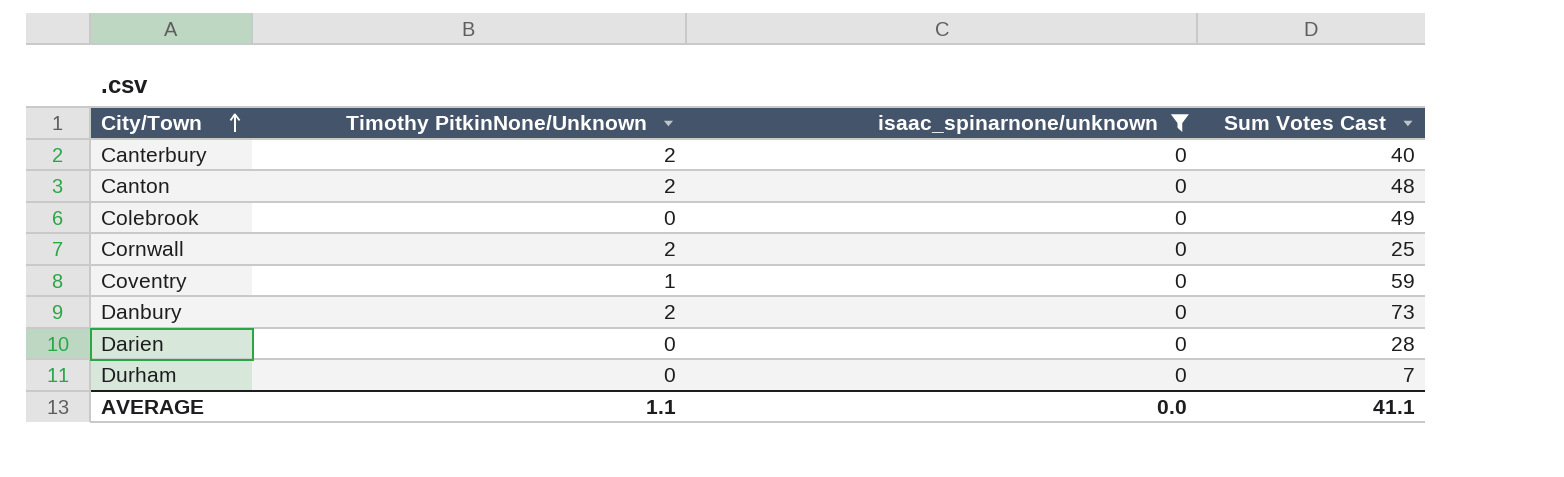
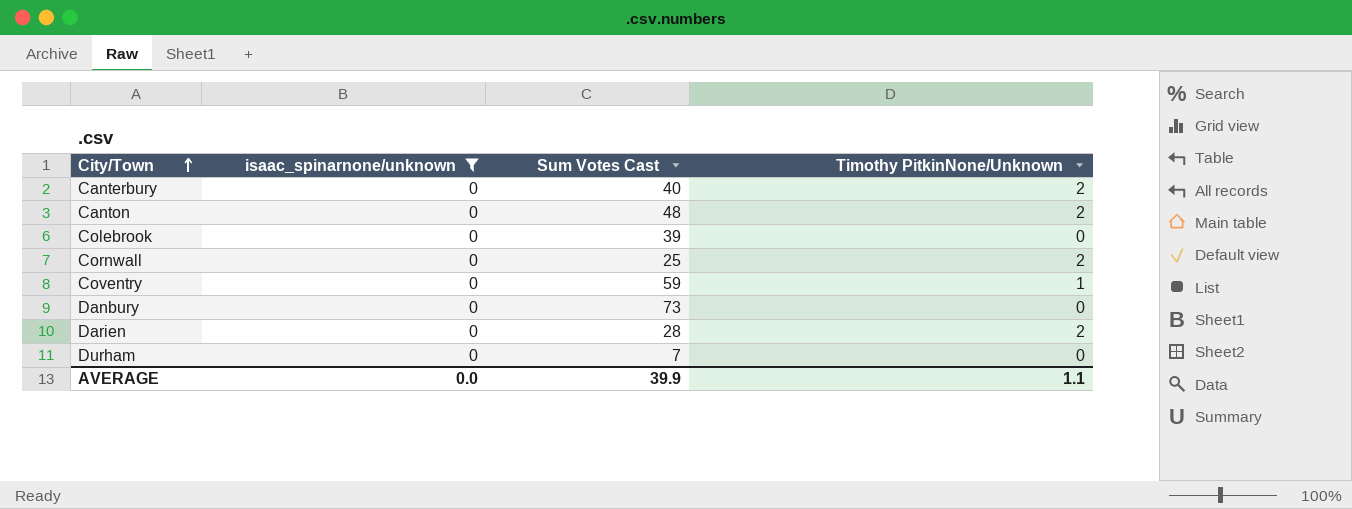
column Timothy PitkinNone/Unknown | position: 2 -> 4
Colebrook | Sum Votes Cast: 49 -> 39
Danbury | Timothy PitkinNone/Unknown: 2 -> 0
Darien | Timothy PitkinNone/Unknown: 0 -> 2
AVERAGE | Sum Votes Cast: 41.1 -> 39.9

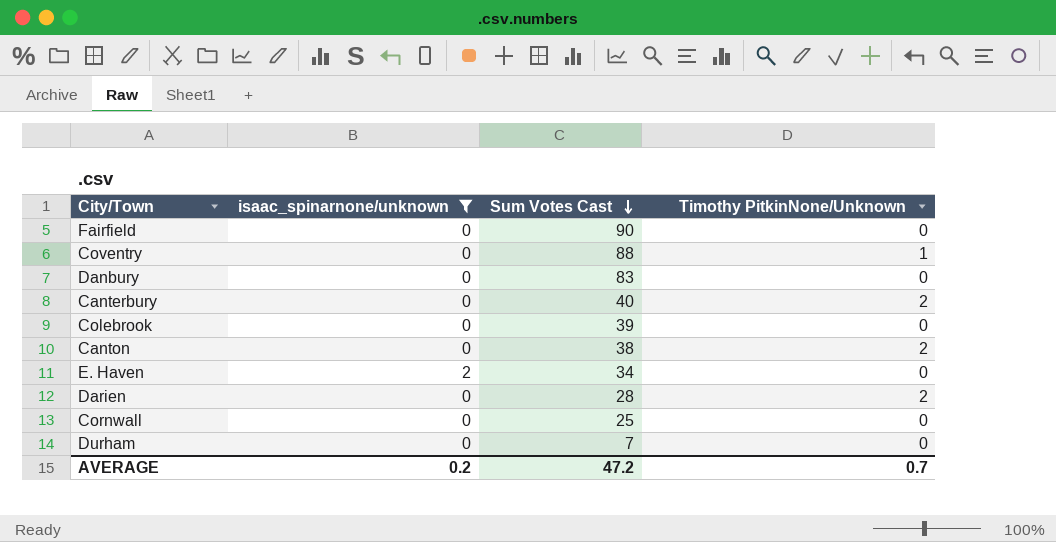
row order: City/Town ascending -> Sum Votes Cast descending
row Fairfield: none -> 0 | 90 | 0
Coventry | Sum Votes Cast: 59 -> 88
Danbury | Sum Votes Cast: 73 -> 83
Canton | Sum Votes Cast: 48 -> 38
row E. Haven: none -> 2 | 34 | 0
Cornwall | Timothy PitkinNone/Unknown: 2 -> 0
AVERAGE | isaac_spinarnone/unknown: 0.0 -> 0.2
AVERAGE | Sum Votes Cast: 39.9 -> 47.2
AVERAGE | Timothy PitkinNone/Unknown: 1.1 -> 0.7

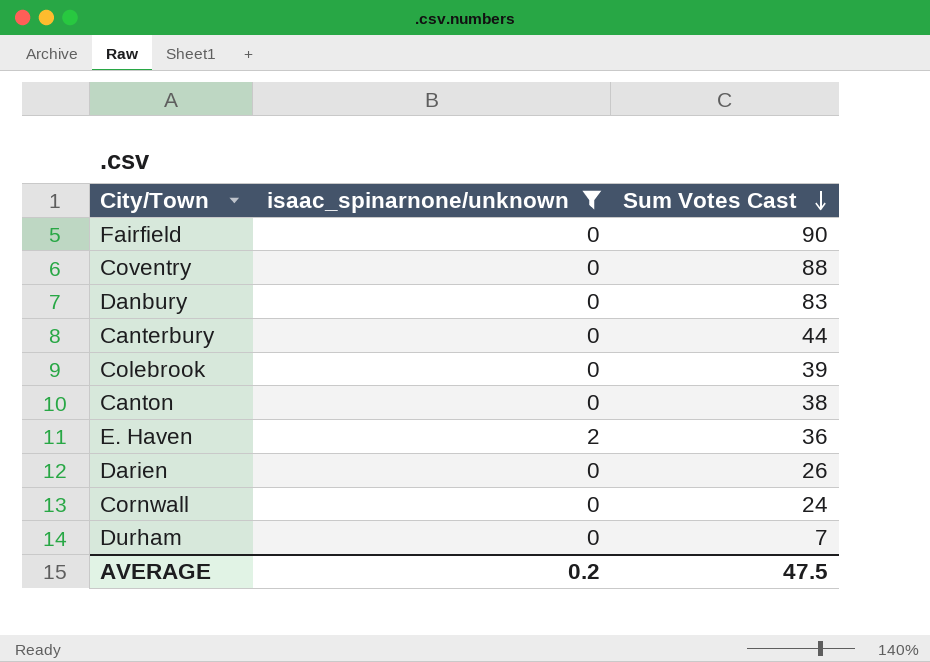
column Timothy PitkinNone/Unknown | position: 4 -> none
Canterbury | Sum Votes Cast: 40 -> 44
E. Haven | Sum Votes Cast: 34 -> 36
Darien | Sum Votes Cast: 28 -> 26
Cornwall | Sum Votes Cast: 25 -> 24
AVERAGE | Sum Votes Cast: 47.2 -> 47.5

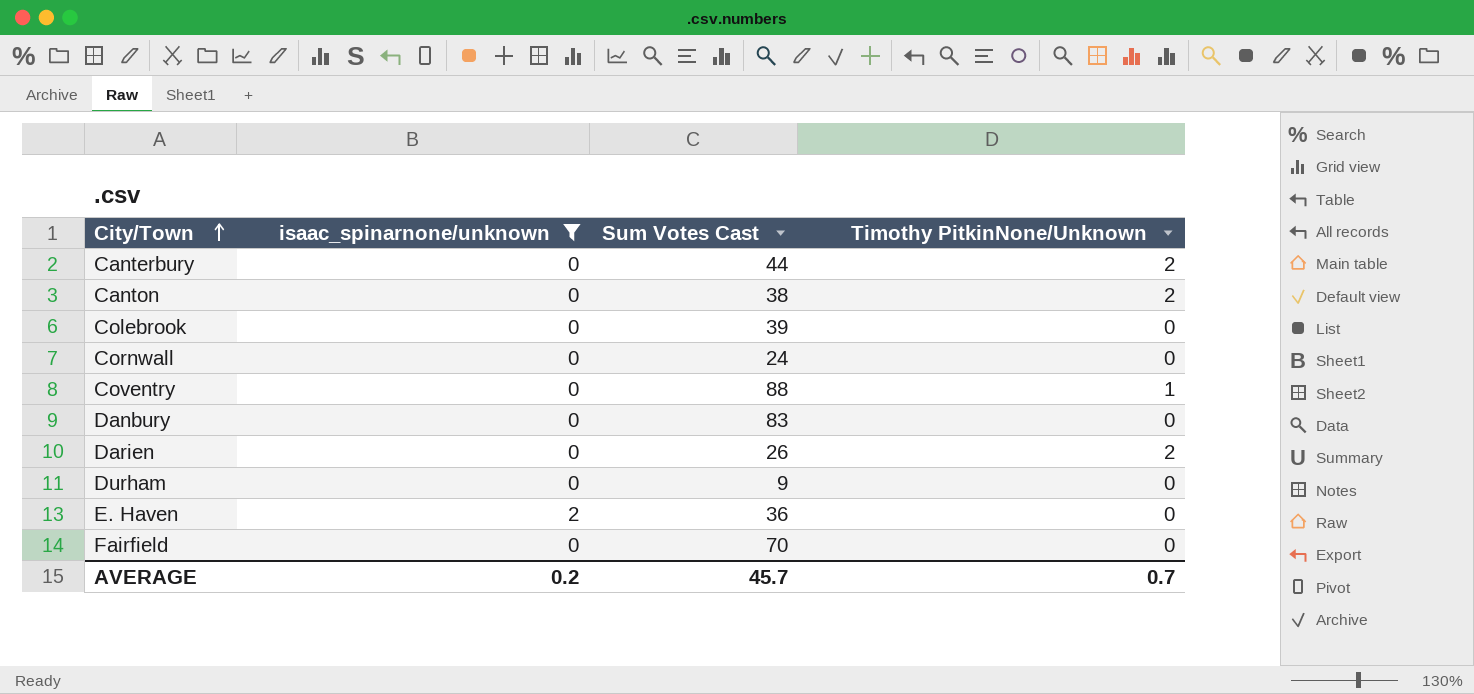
row order: Sum Votes Cast descending -> City/Town ascending
column Timothy PitkinNone/Unknown | position: none -> 4
Durham | Sum Votes Cast: 7 -> 9
Fairfield | Sum Votes Cast: 90 -> 70
AVERAGE | Sum Votes Cast: 47.5 -> 45.7

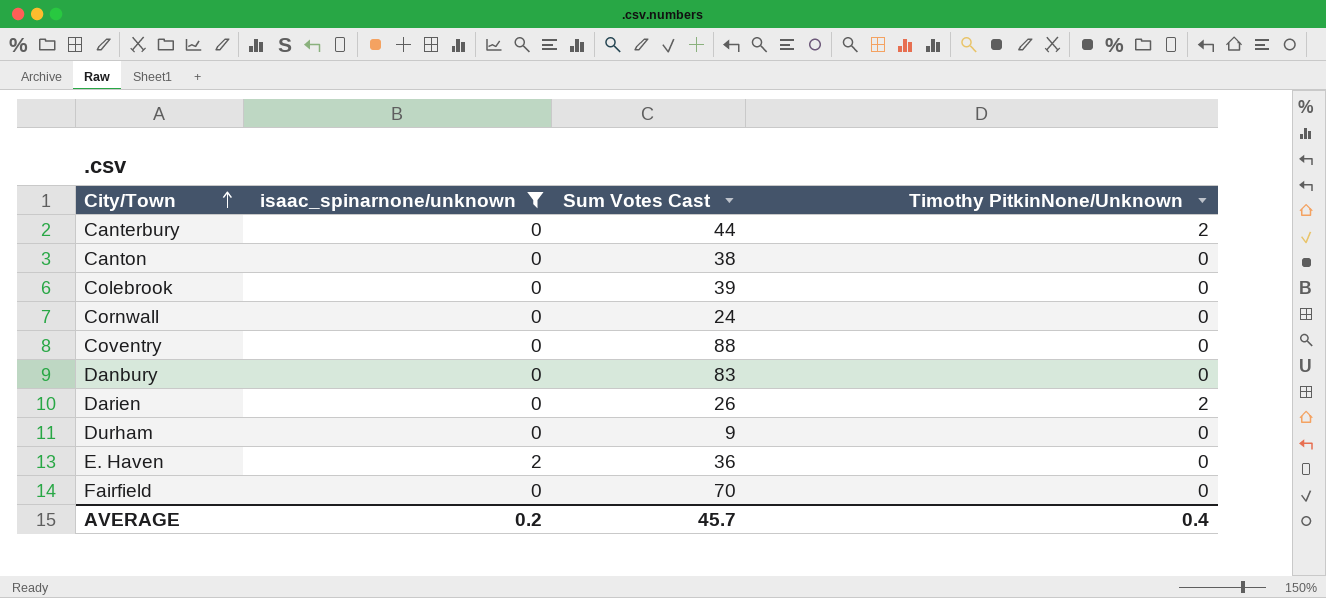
Canton | Timothy PitkinNone/Unknown: 2 -> 0
Coventry | Timothy PitkinNone/Unknown: 1 -> 0
AVERAGE | Timothy PitkinNone/Unknown: 0.7 -> 0.4

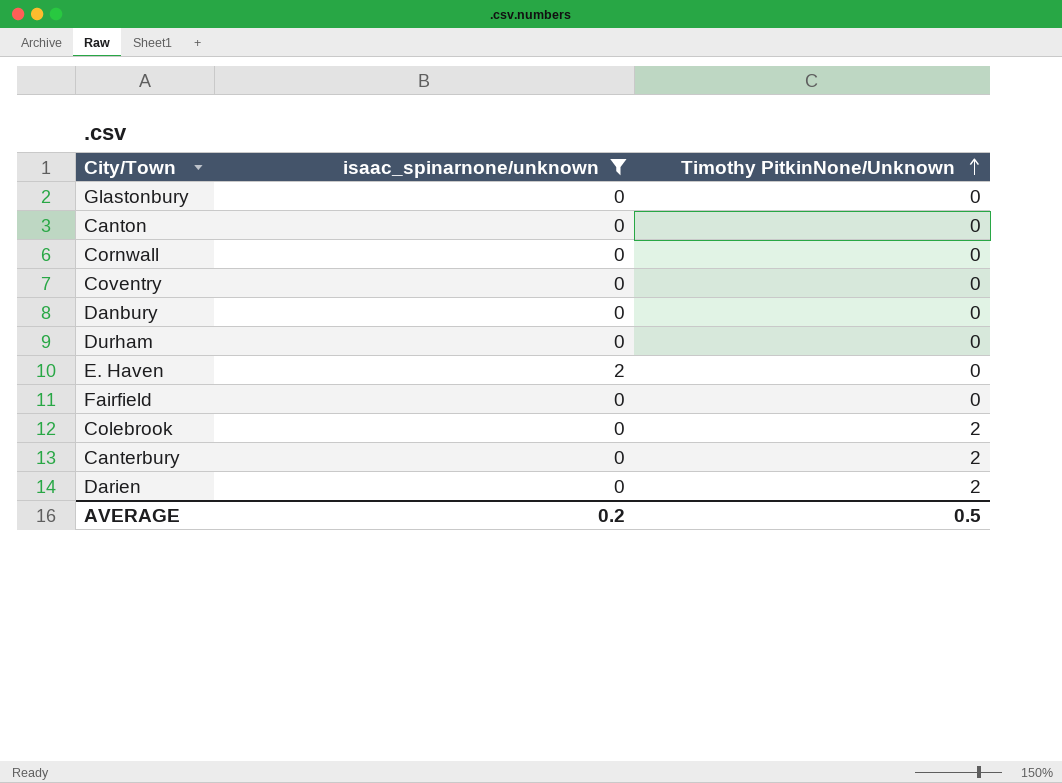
row order: City/Town ascending -> Timothy PitkinNone/Unknown ascending
column Sum Votes Cast | position: 3 -> none
row Glastonbury: none -> 0 | 0
Colebrook | Timothy PitkinNone/Unknown: 0 -> 2
AVERAGE | Timothy PitkinNone/Unknown: 0.4 -> 0.5

